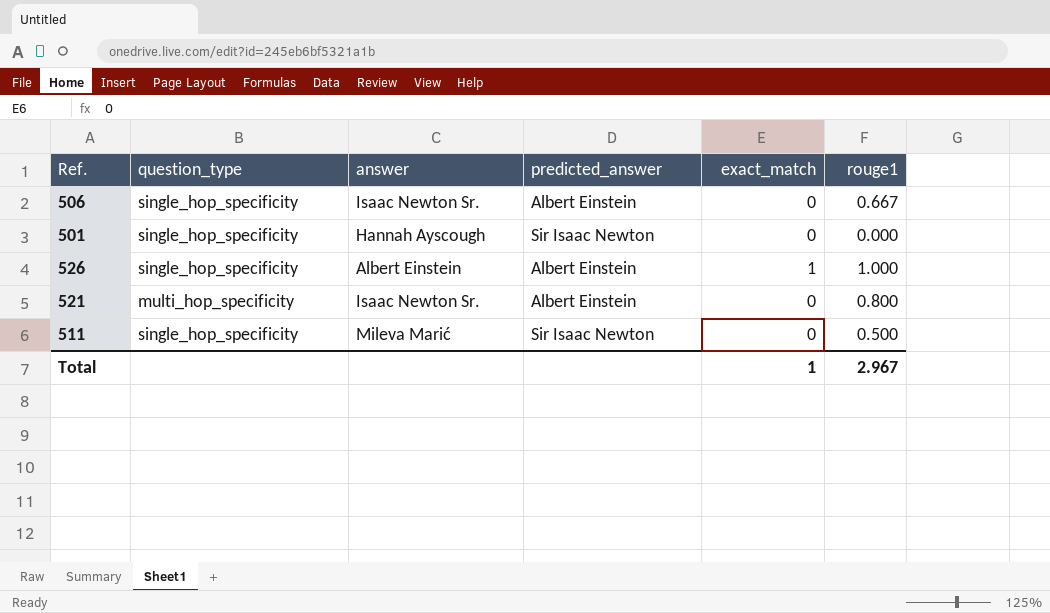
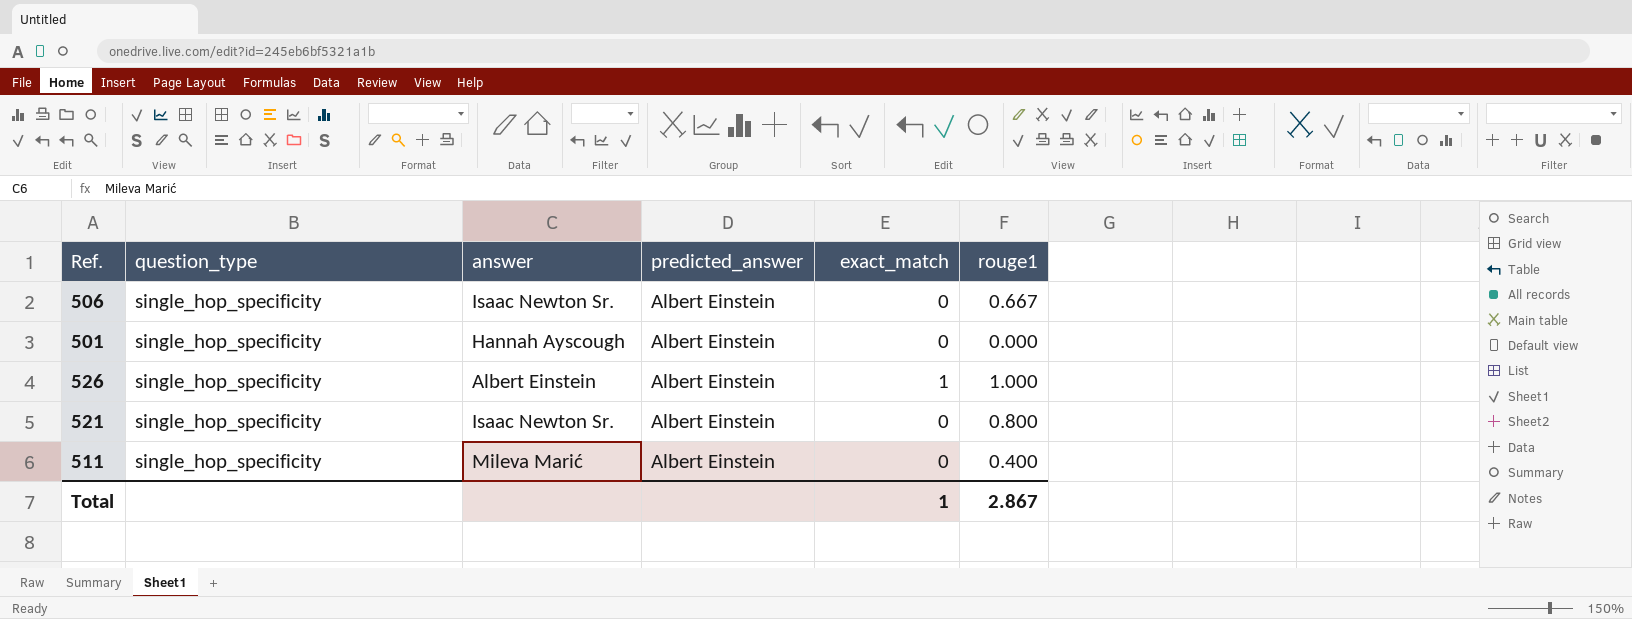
501 | predicted_answer: Sir Isaac Newton -> Albert Einstein
521 | question_type: multi_hop_specificity -> single_hop_specificity
511 | predicted_answer: Sir Isaac Newton -> Albert Einstein
511 | rouge1: 0.500 -> 0.400
Total | rouge1: 2.967 -> 2.867

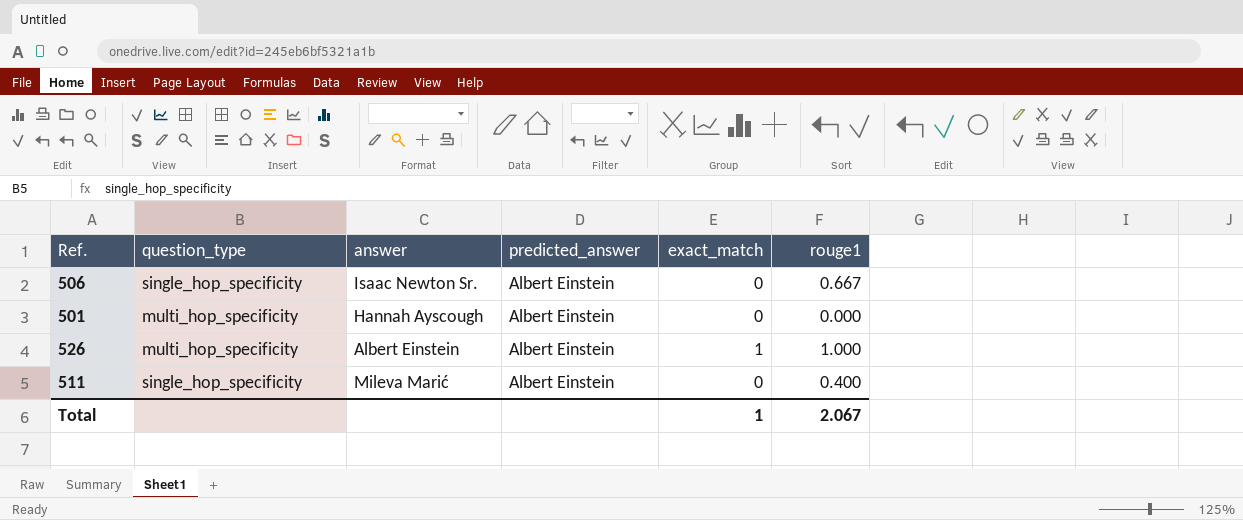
row 521: single_hop_specificity | Isaac Newton Sr. | Albert Einstein | 0 | 0.800 -> none
501 | question_type: single_hop_specificity -> multi_hop_specificity
526 | question_type: single_hop_specificity -> multi_hop_specificity
Total | rouge1: 2.867 -> 2.067

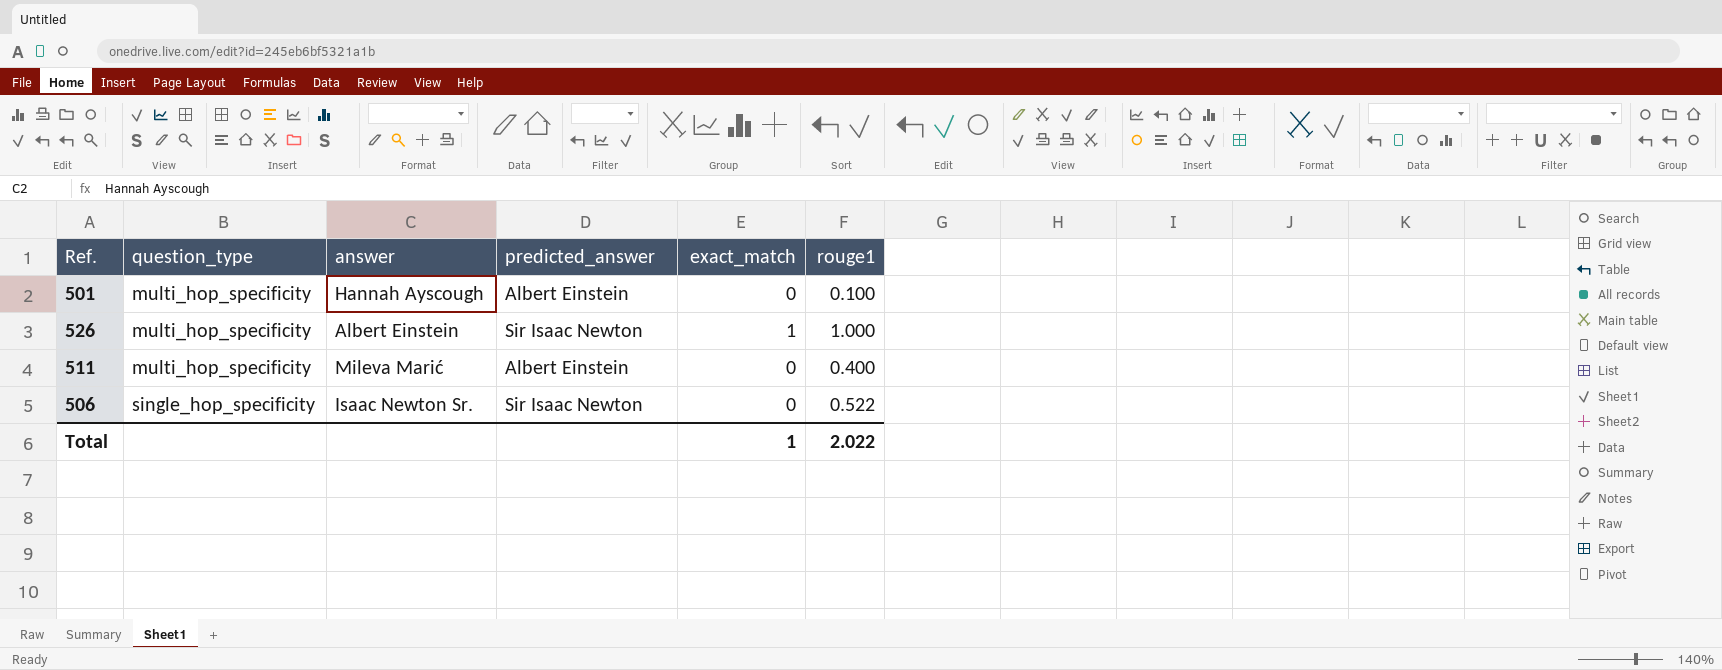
row order: none -> question_type ascending
501 | rouge1: 0.000 -> 0.100
526 | predicted_answer: Albert Einstein -> Sir Isaac Newton
511 | question_type: single_hop_specificity -> multi_hop_specificity
506 | predicted_answer: Albert Einstein -> Sir Isaac Newton
506 | rouge1: 0.667 -> 0.522
Total | rouge1: 2.067 -> 2.022

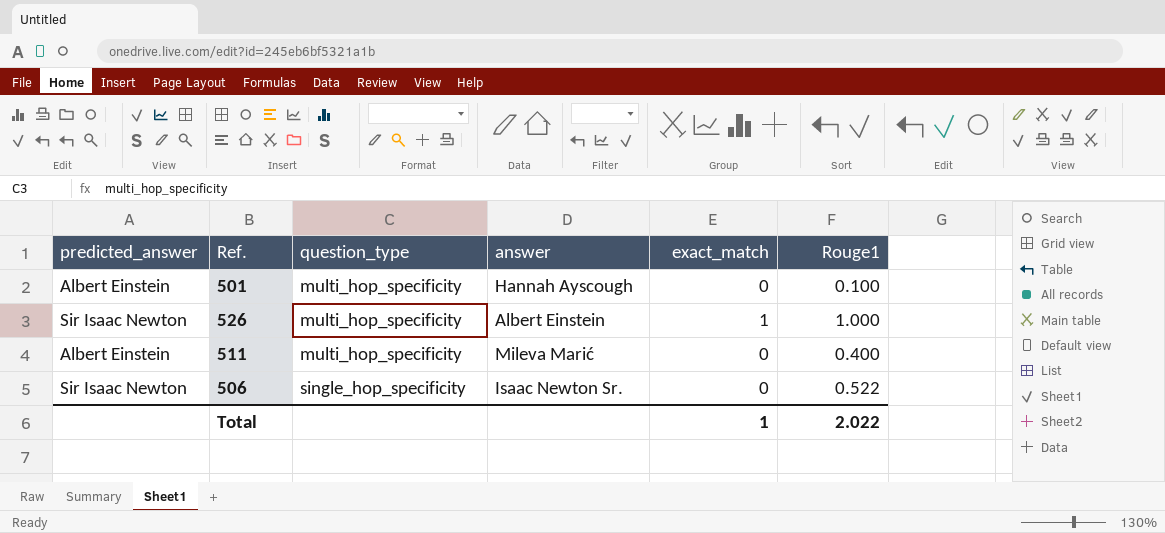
column predicted_answer | position: 4 -> 1
column name: rouge1 -> Rouge1

